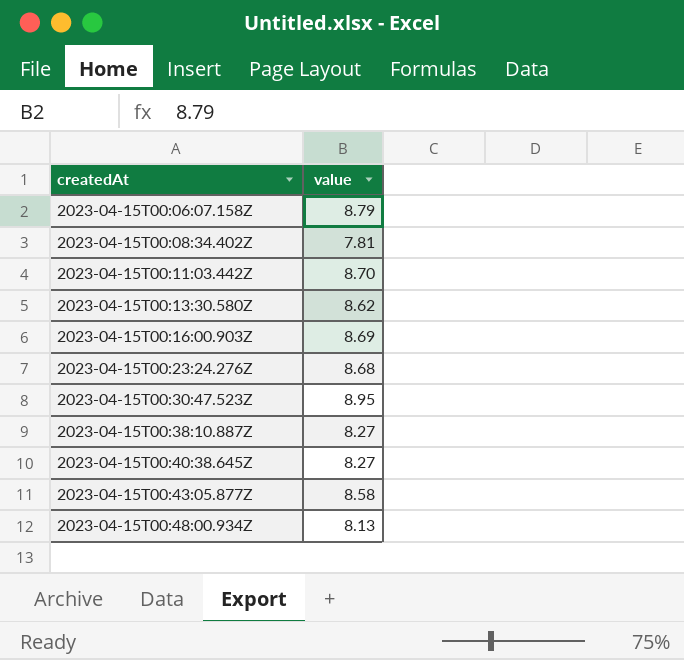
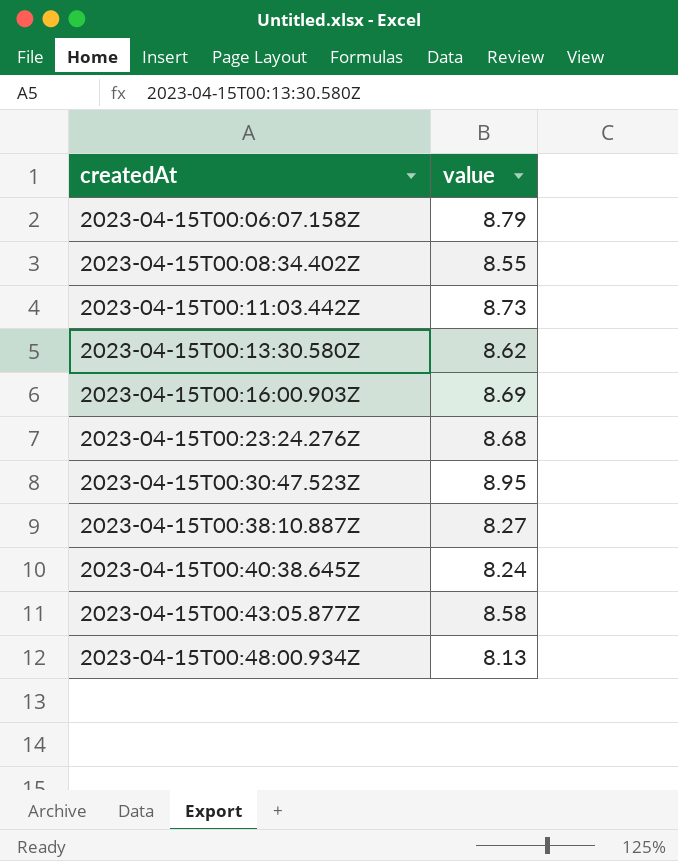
2023-04-15T00:08:34.402Z | value: 7.81 -> 8.55
2023-04-15T00:11:03.442Z | value: 8.70 -> 8.73
2023-04-15T00:40:38.645Z | value: 8.27 -> 8.24

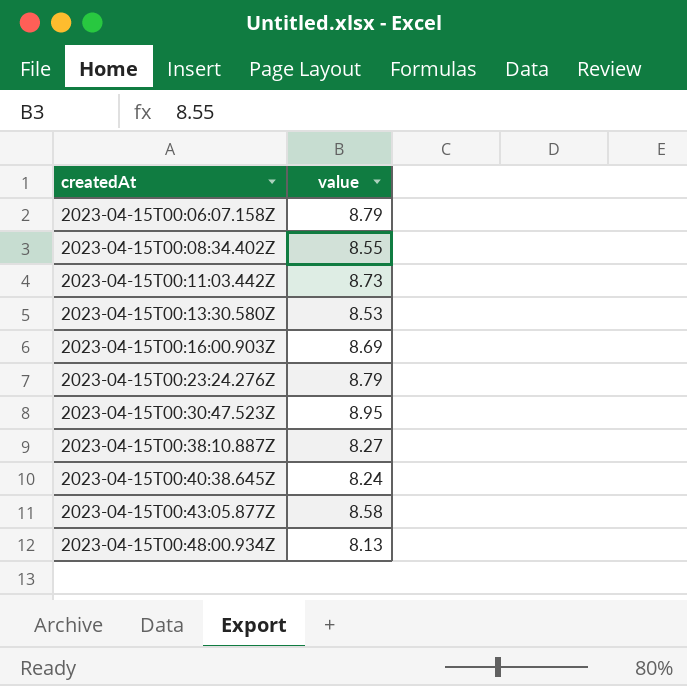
2023-04-15T00:13:30.580Z | value: 8.62 -> 8.53
2023-04-15T00:23:24.276Z | value: 8.68 -> 8.79

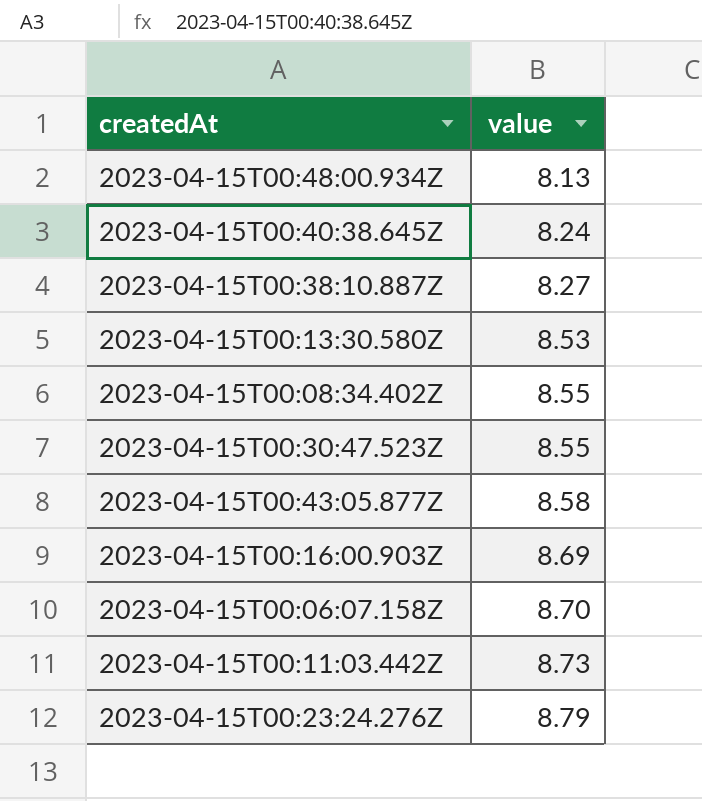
row order: createdAt ascending -> value ascending
2023-04-15T00:30:47.523Z | value: 8.95 -> 8.55
2023-04-15T00:06:07.158Z | value: 8.79 -> 8.70

